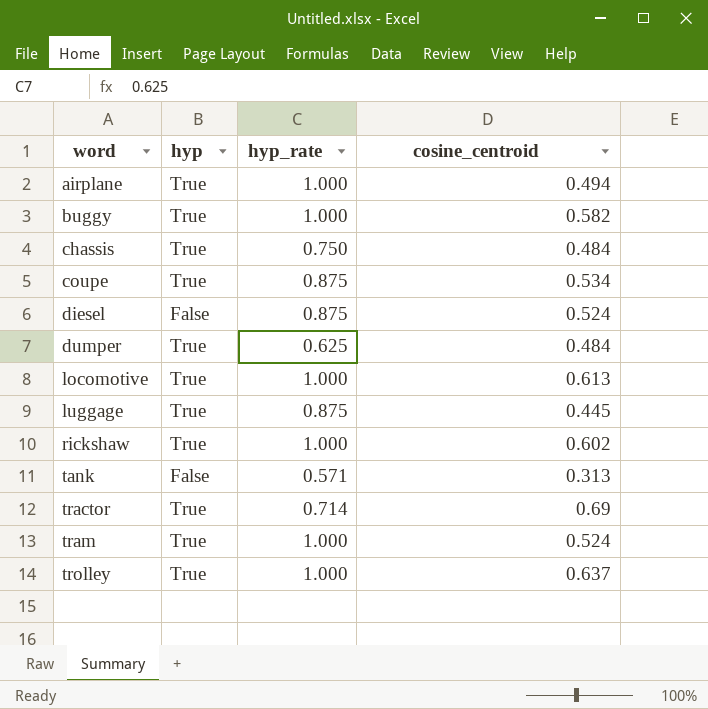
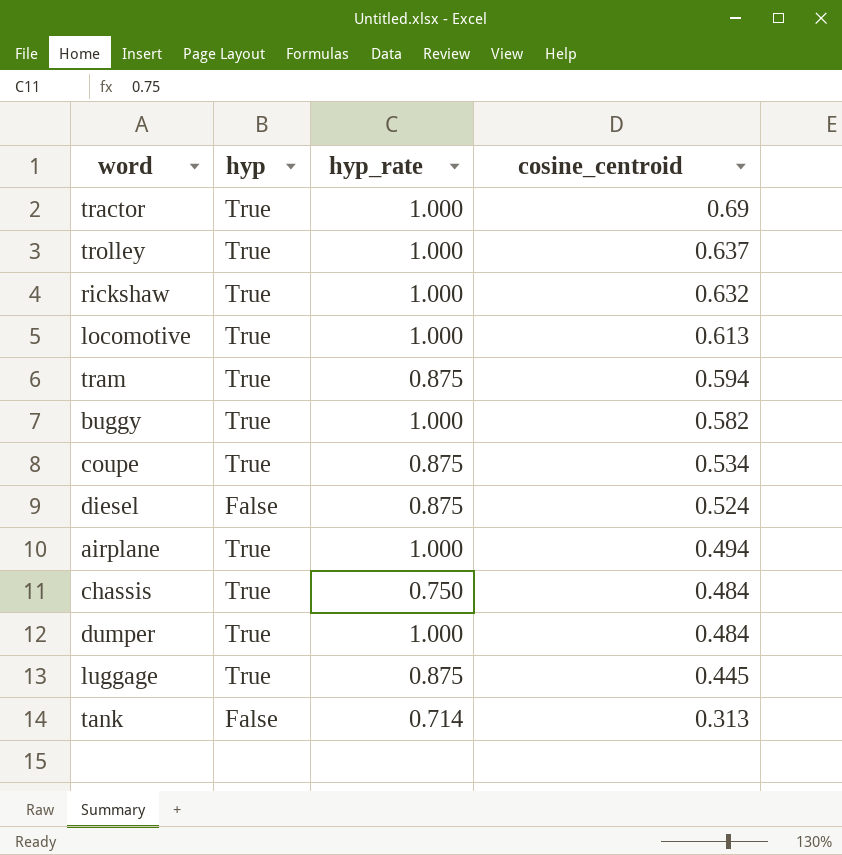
row order: word ascending -> cosine_centroid descending
tractor | hyp_rate: 0.714 -> 1.000
rickshaw | cosine_centroid: 0.602 -> 0.632
tram | hyp_rate: 1.000 -> 0.875
tram | cosine_centroid: 0.524 -> 0.594
dumper | hyp_rate: 0.625 -> 1.000
tank | hyp_rate: 0.571 -> 0.714

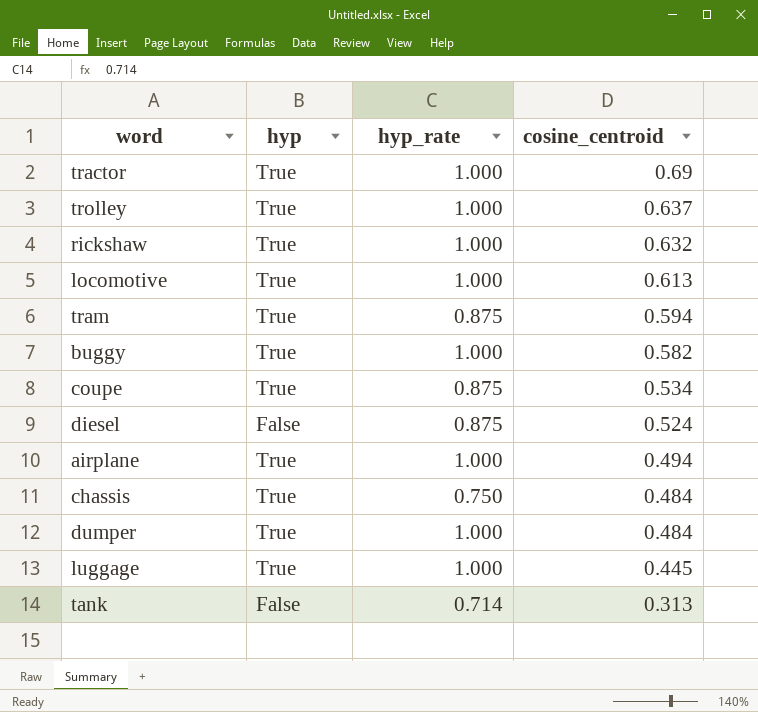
luggage | hyp_rate: 0.875 -> 1.000

